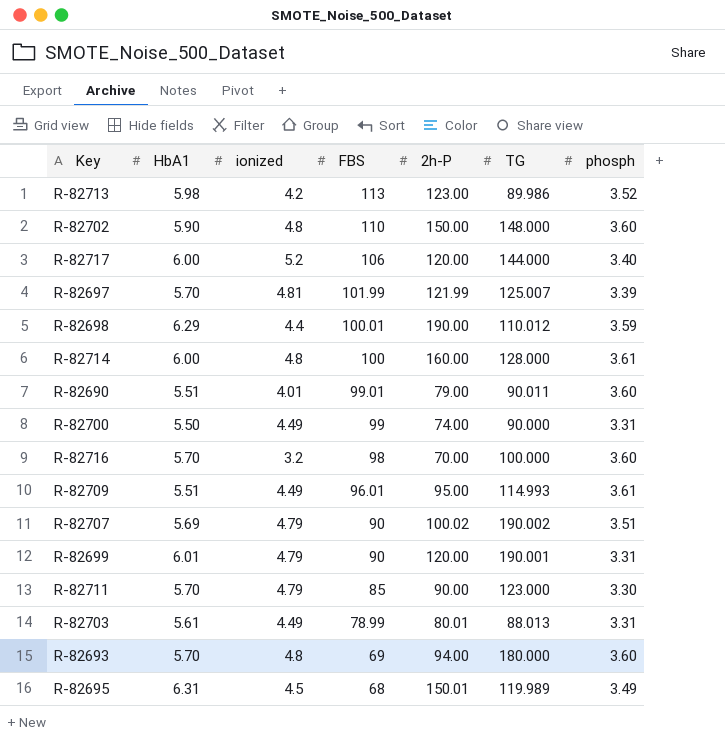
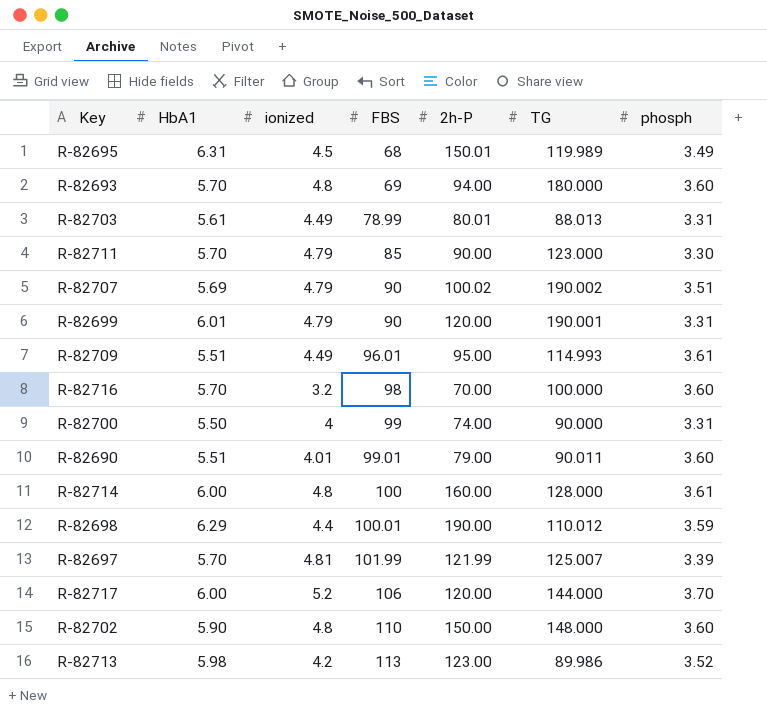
row order: FBS descending -> FBS ascending
R-82700 | ionized: 4.49 -> 4
R-82717 | phosph: 3.40 -> 3.70

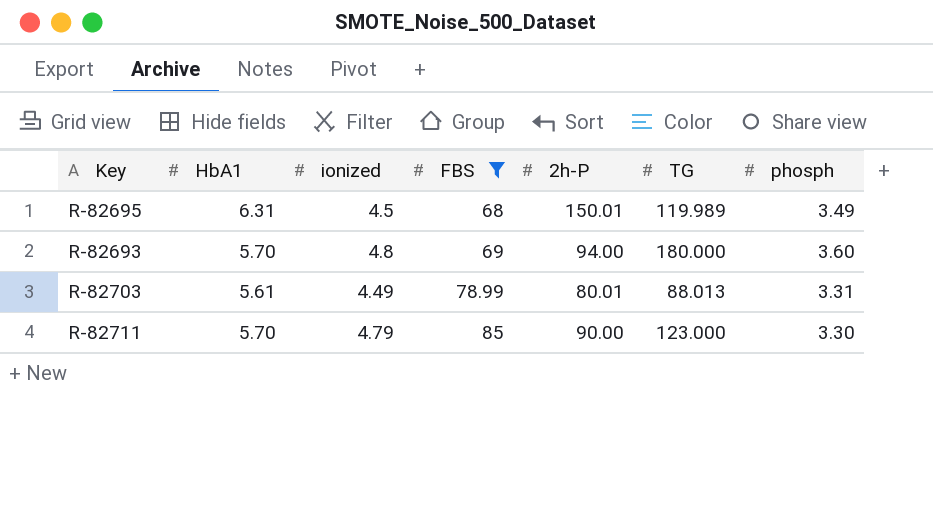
filter: none -> FBS <= 85

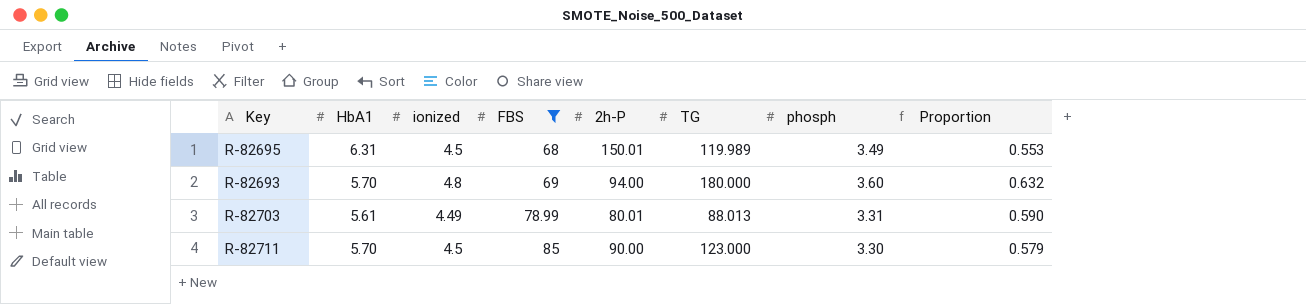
column Proportion | formula: none -> [phosph] / [HbA1]
R-82711 | ionized: 4.79 -> 4.5

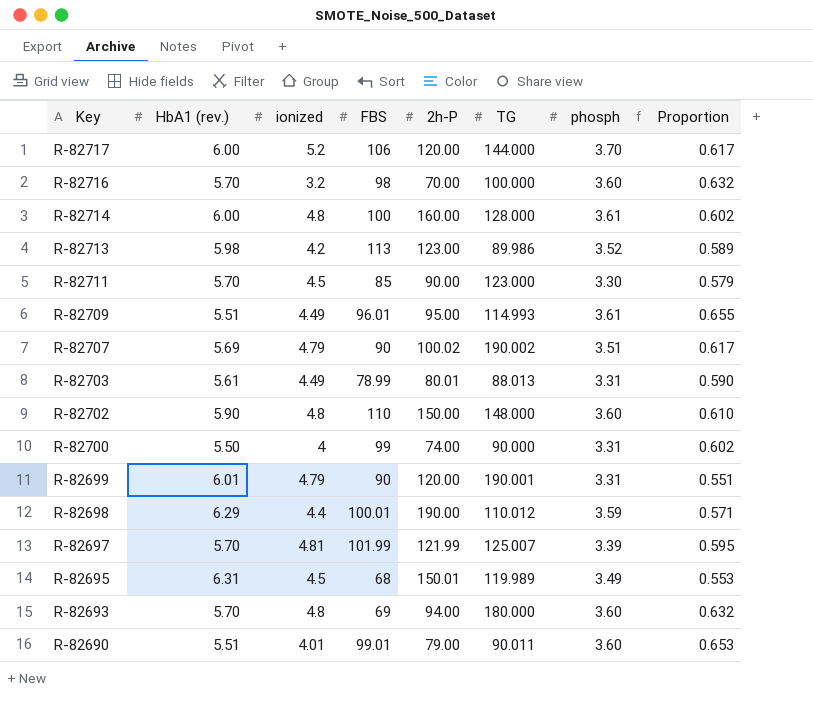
filter: FBS <= 85 -> none
row order: FBS ascending -> Key descending
column name: HbA1 -> HbA1 (rev.)

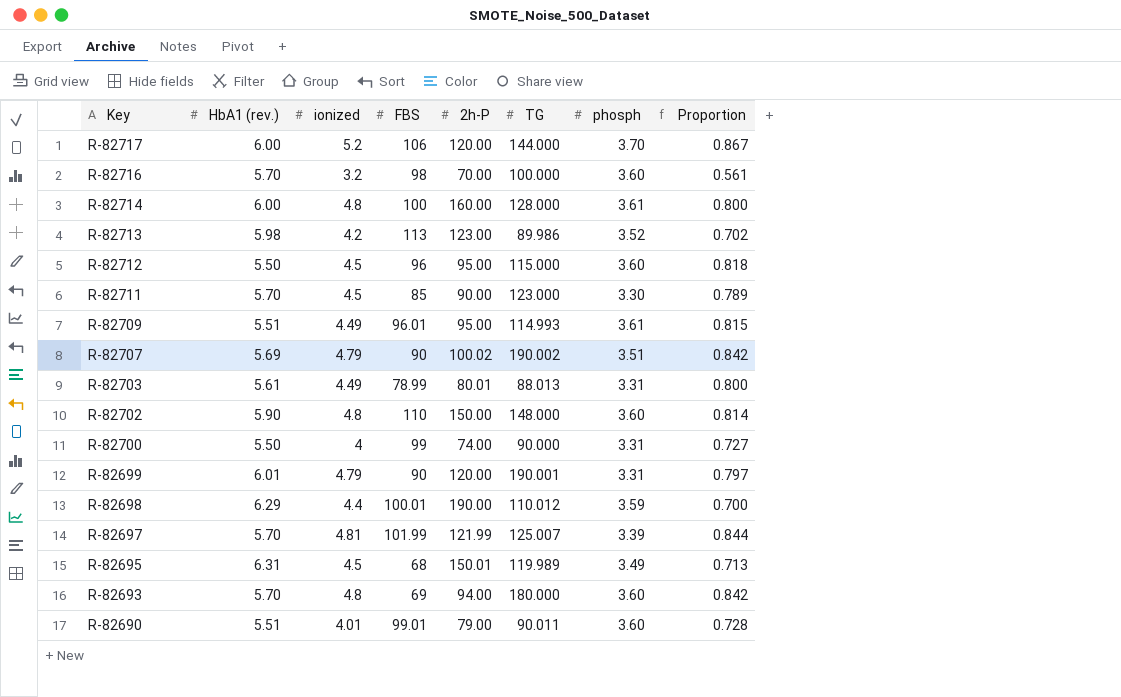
column Proportion | formula: [phosph] / [HbA1 (rev.)] -> [ionized] / [HbA1 (rev.)]
row R-82712: none -> 5.50 | 4.5 | 96 | 95.00 | 115.000 | 3.60 | 0.818

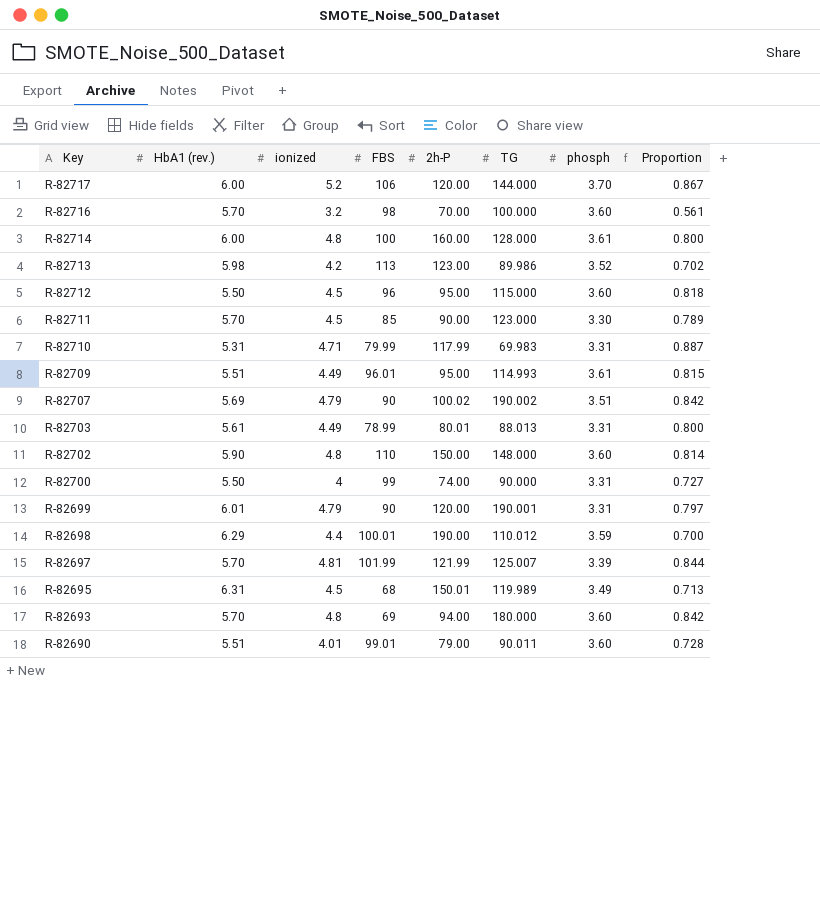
row R-82710: none -> 5.31 | 4.71 | 79.99 | 117.99 | 69.983 | 3.31 | 0.887

